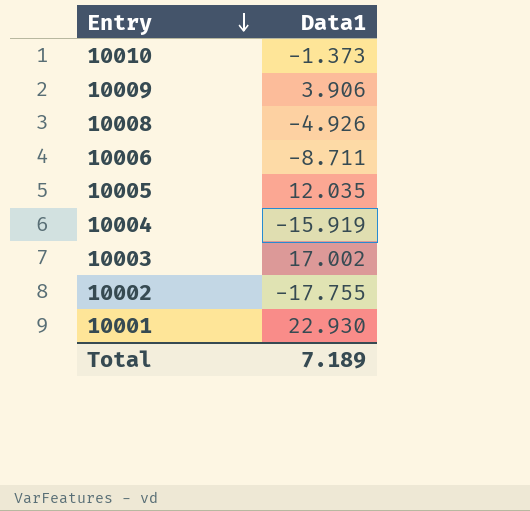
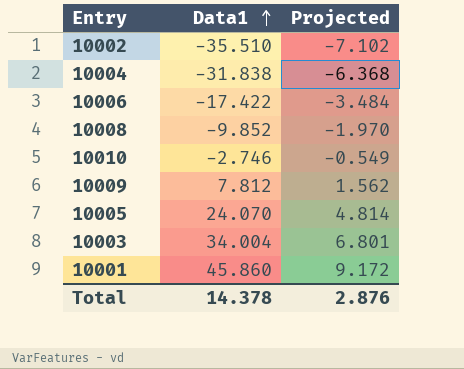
row order: Entry descending -> Data1 ascending
column Projected | formula: none -> [Data1] * 0.2
10002 | Data1: -17.755 -> -35.510
10004 | Data1: -15.919 -> -31.838
10006 | Data1: -8.711 -> -17.422
10008 | Data1: -4.926 -> -9.852
10010 | Data1: -1.373 -> -2.746
10009 | Data1: 3.906 -> 7.812
10005 | Data1: 12.035 -> 24.070
10003 | Data1: 17.002 -> 34.004
10001 | Data1: 22.930 -> 45.860
Total | Data1: 7.189 -> 14.378

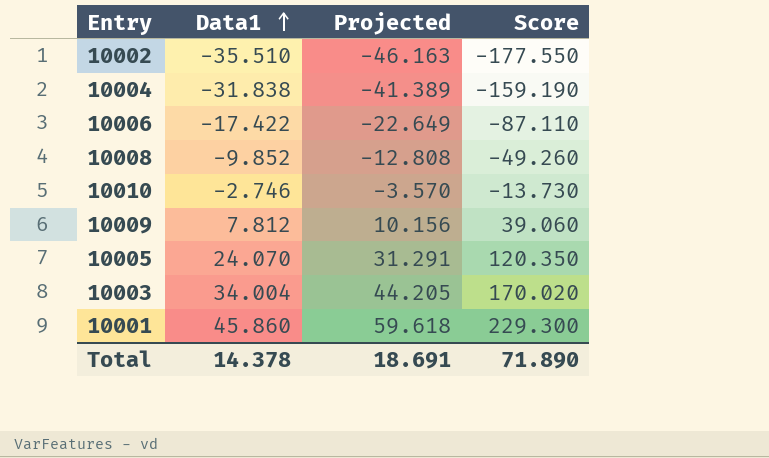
column Projected | formula: [Data1] * 0.2 -> [Data1] * 1.3
column Score | formula: none -> [Data1] * 5
Total | Projected: 2.876 -> 18.691

